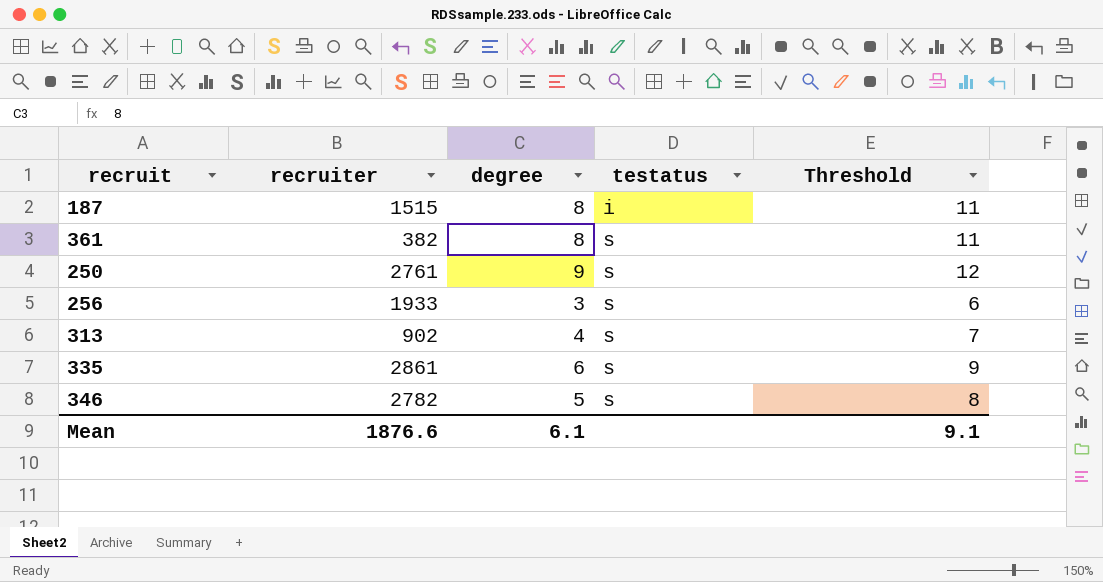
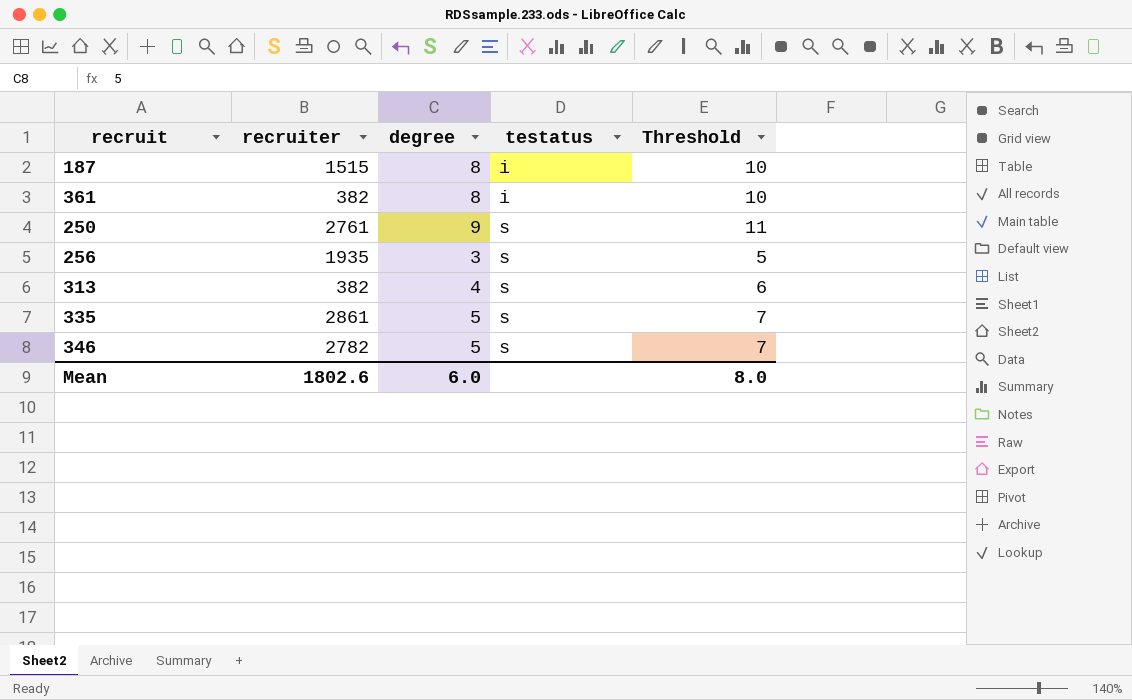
column Threshold | formula: [degree] + 3 -> [degree] + 2
361 | testatus: s -> i
256 | recruiter: 1933 -> 1935
313 | recruiter: 902 -> 382
335 | degree: 6 -> 5
Mean | recruiter: 1876.6 -> 1802.6
Mean | degree: 6.1 -> 6.0
Mean | Threshold: 9.1 -> 8.0

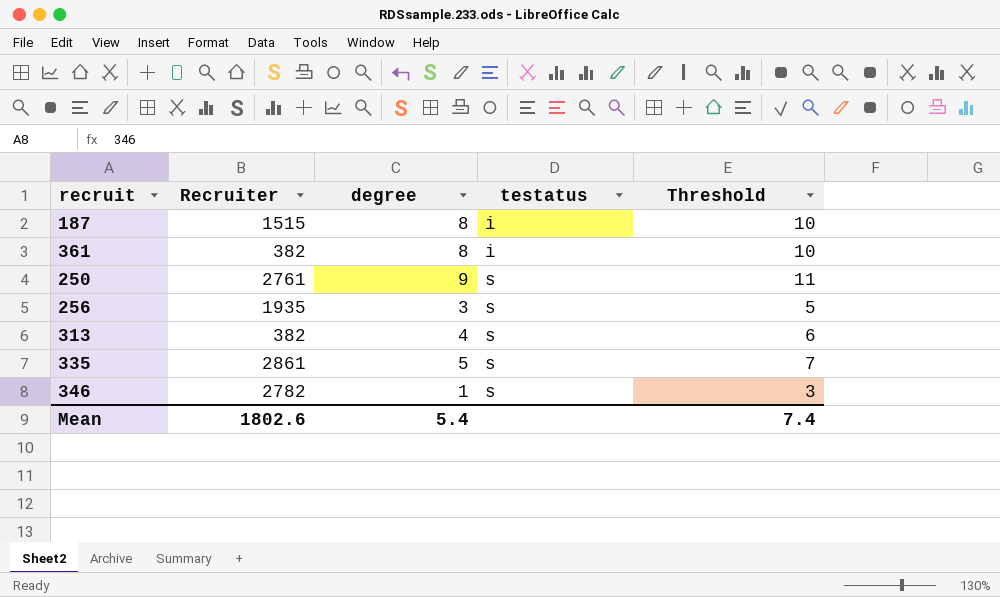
column name: recruiter -> Recruiter
346 | degree: 5 -> 1
346 | Threshold: 7 -> 3
Mean | degree: 6.0 -> 5.4
Mean | Threshold: 8.0 -> 7.4

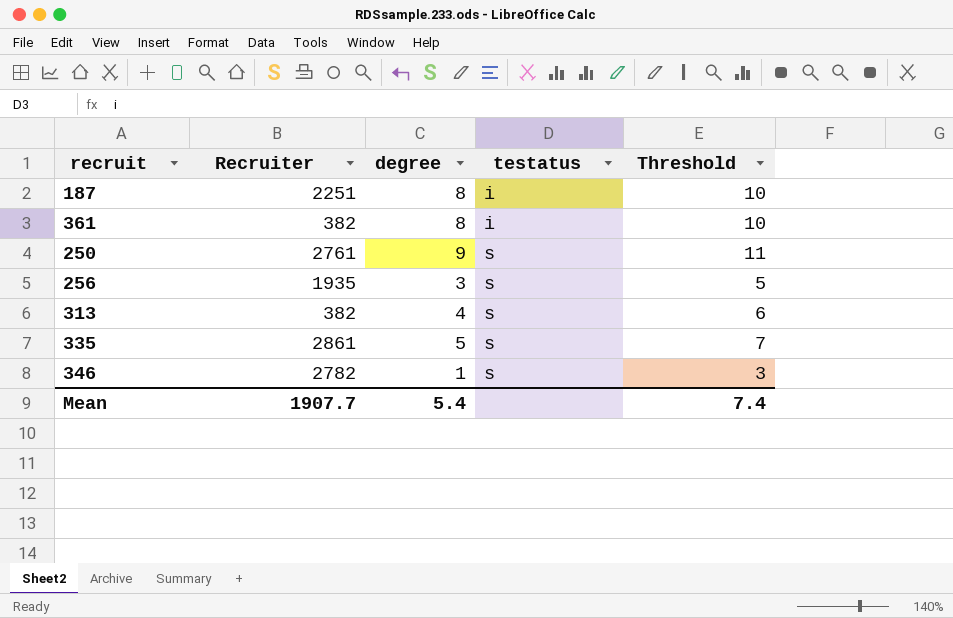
187 | Recruiter: 1515 -> 2251
Mean | Recruiter: 1802.6 -> 1907.7

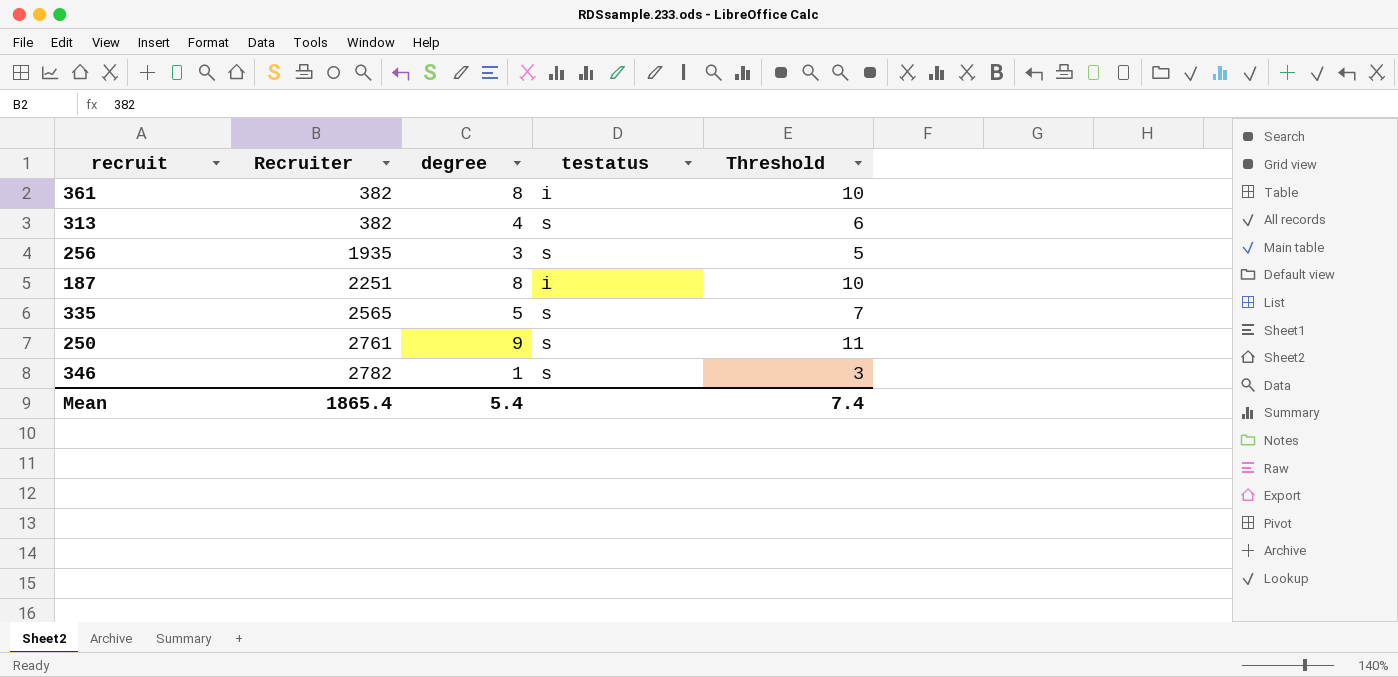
row order: testatus ascending -> Recruiter ascending
335 | Recruiter: 2861 -> 2565
Mean | Recruiter: 1907.7 -> 1865.4

